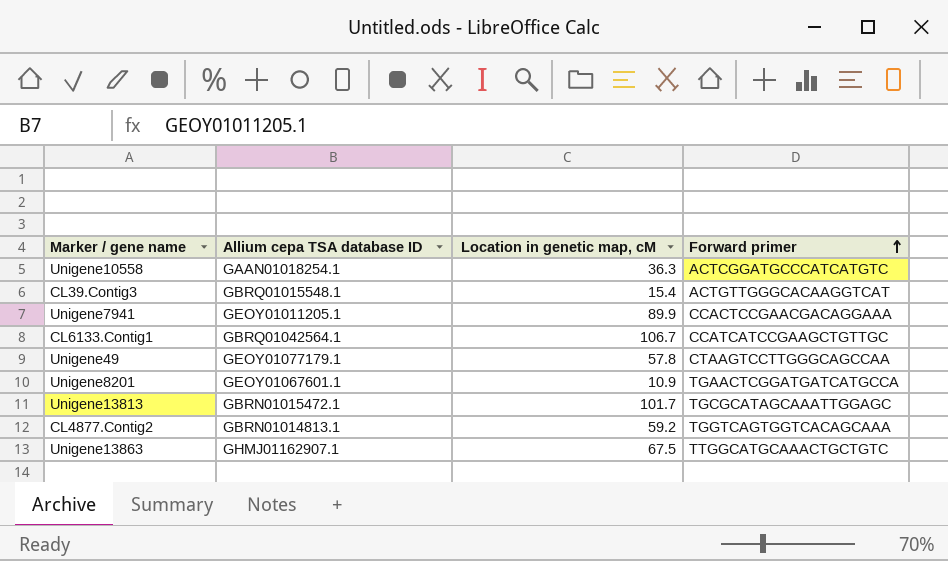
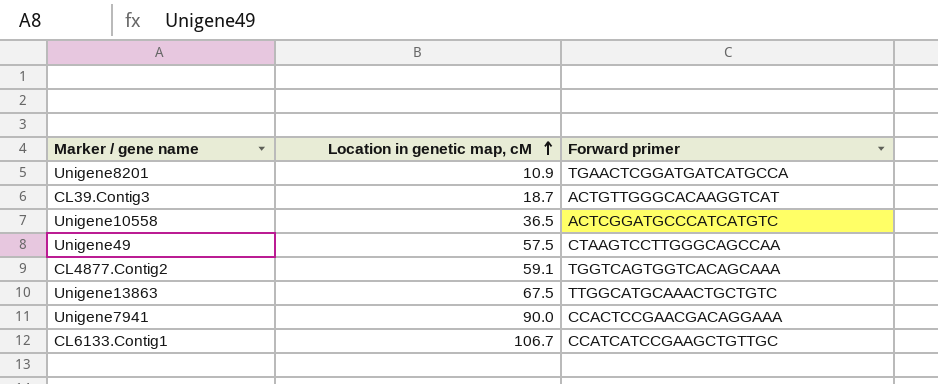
row order: Forward primer ascending -> Location in genetic map, cM ascending
column Allium cepa TSA database ID | position: 2 -> none
row Unigene13813: GBRN01015472.1 | 101.7 | TGCGCATAGCAAATTGGAGC -> none
CL39.Contig3 | Location in genetic map, cM: 15.4 -> 18.7
Unigene10558 | Location in genetic map, cM: 36.3 -> 36.5
Unigene49 | Location in genetic map, cM: 57.8 -> 57.5
CL4877.Contig2 | Location in genetic map, cM: 59.2 -> 59.1
Unigene7941 | Location in genetic map, cM: 89.9 -> 90.0

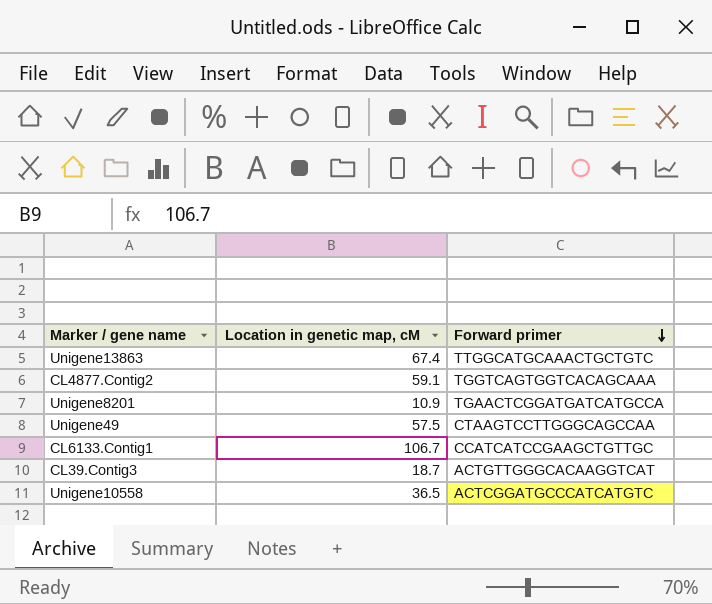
row order: Location in genetic map, cM ascending -> Forward primer descending
row Unigene7941: 90.0 | CCACTCCGAACGACAGGAAA -> none
Unigene13863 | Location in genetic map, cM: 67.5 -> 67.4

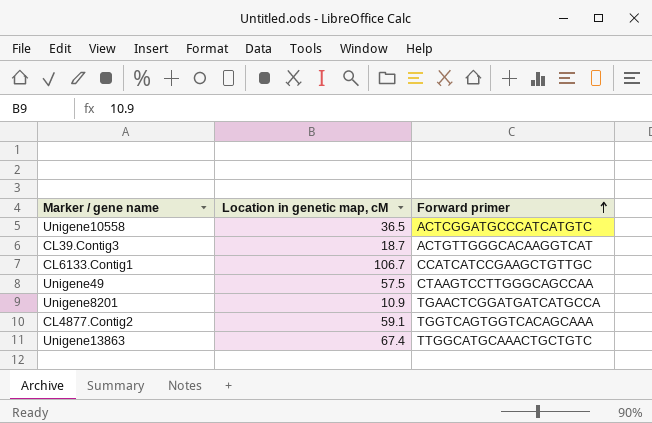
row order: Forward primer descending -> Forward primer ascending

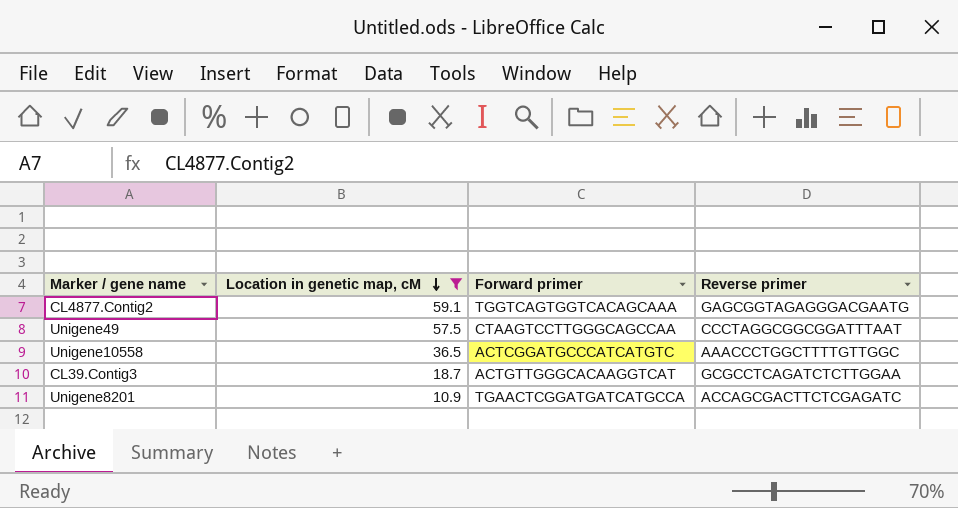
filter: none -> Location in genetic map, cM <= 59.1
row order: Forward primer ascending -> Location in genetic map, cM descending
column Reverse primer | position: none -> 4

